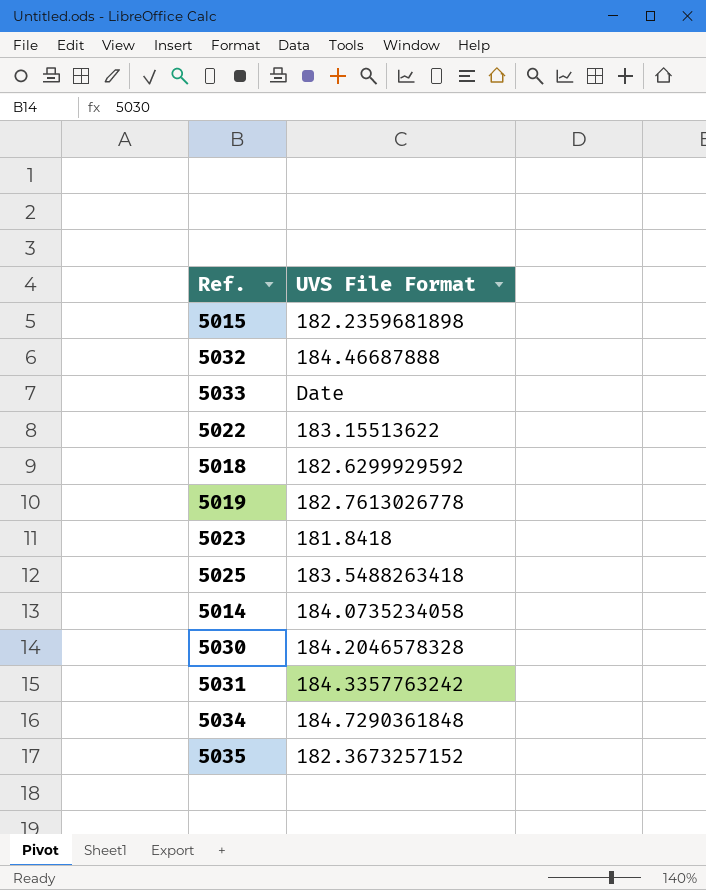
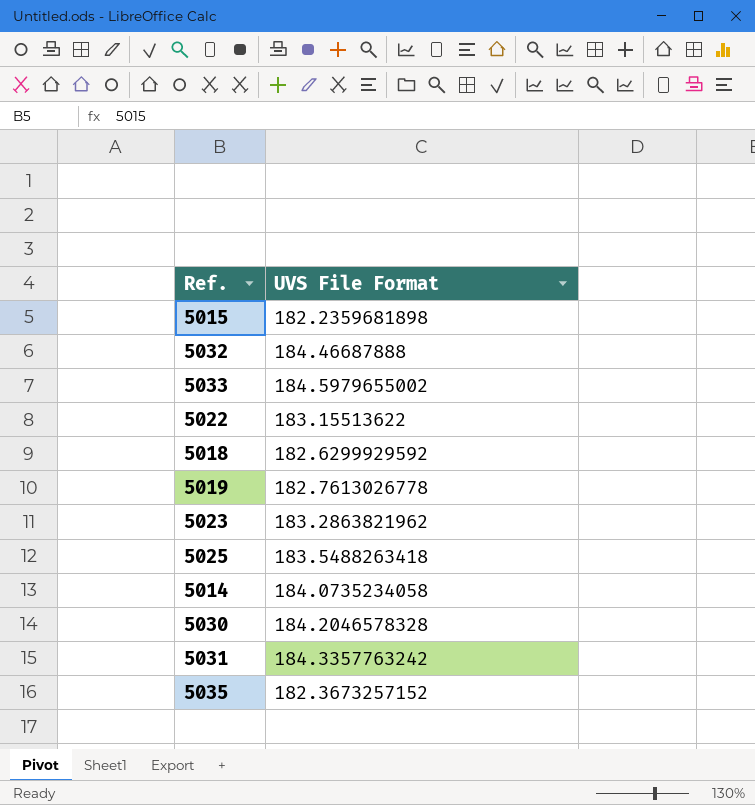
row 5034: 184.7290361848 -> none
5033 | UVS File Format: Date -> 184.5979655002
5023 | UVS File Format: 181.8418 -> 183.2863821962

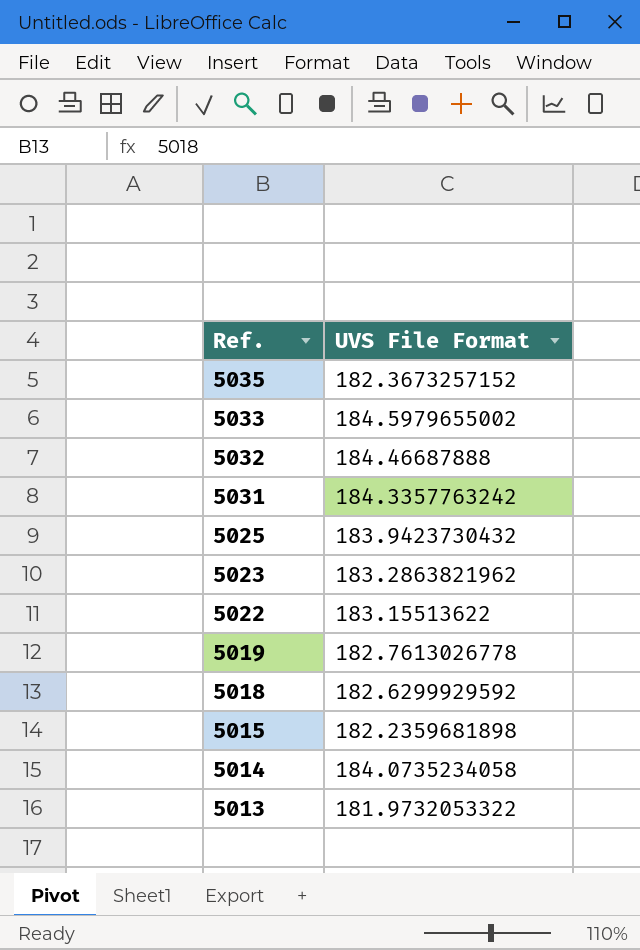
row order: none -> Ref. descending
row 5030: 184.2046578328 -> none
5025 | UVS File Format: 183.5488263418 -> 183.9423730432
row 5013: none -> 181.9732053322

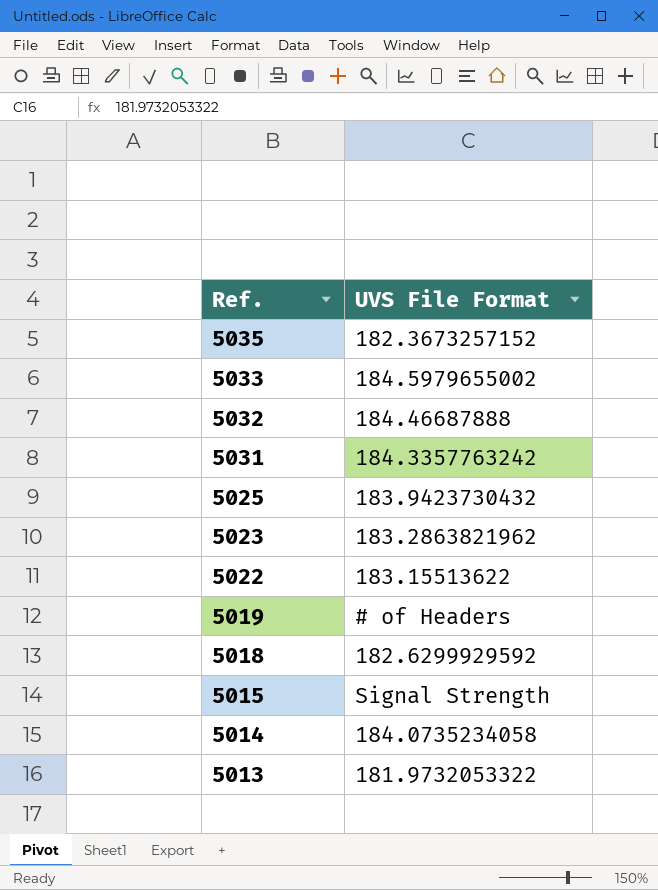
5019 | UVS File Format: 182.7613026778 -> # of Headers
5015 | UVS File Format: 182.2359681898 -> Signal Strength

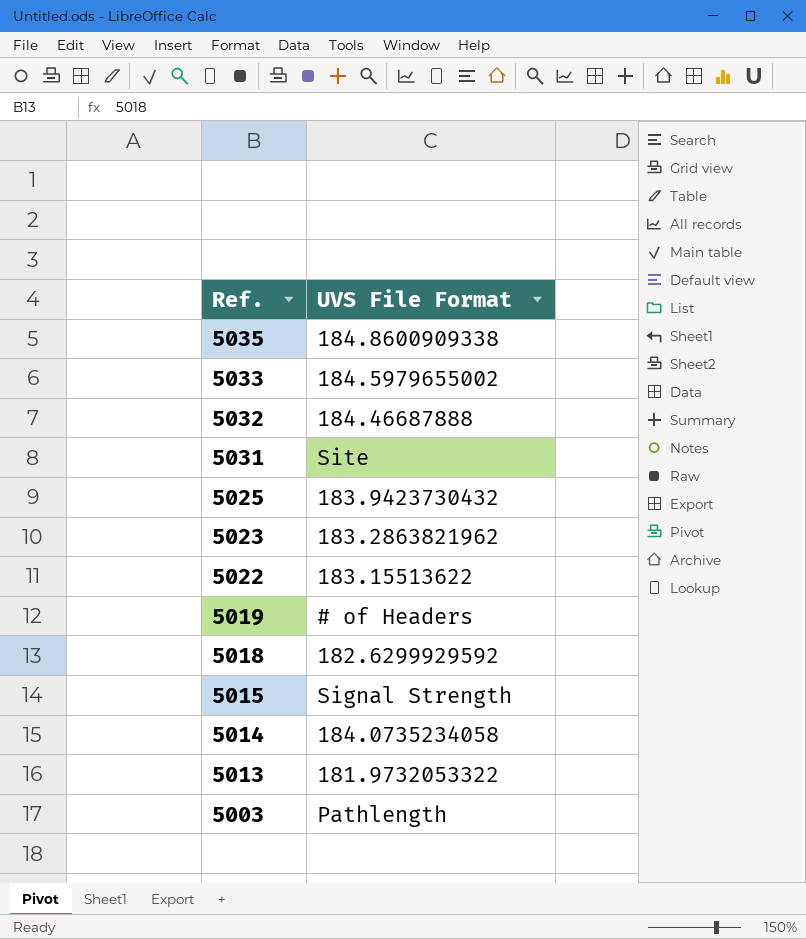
5035 | UVS File Format: 182.3673257152 -> 184.8600909338
5031 | UVS File Format: 184.3357763242 -> Site
row 5003: none -> Pathlength

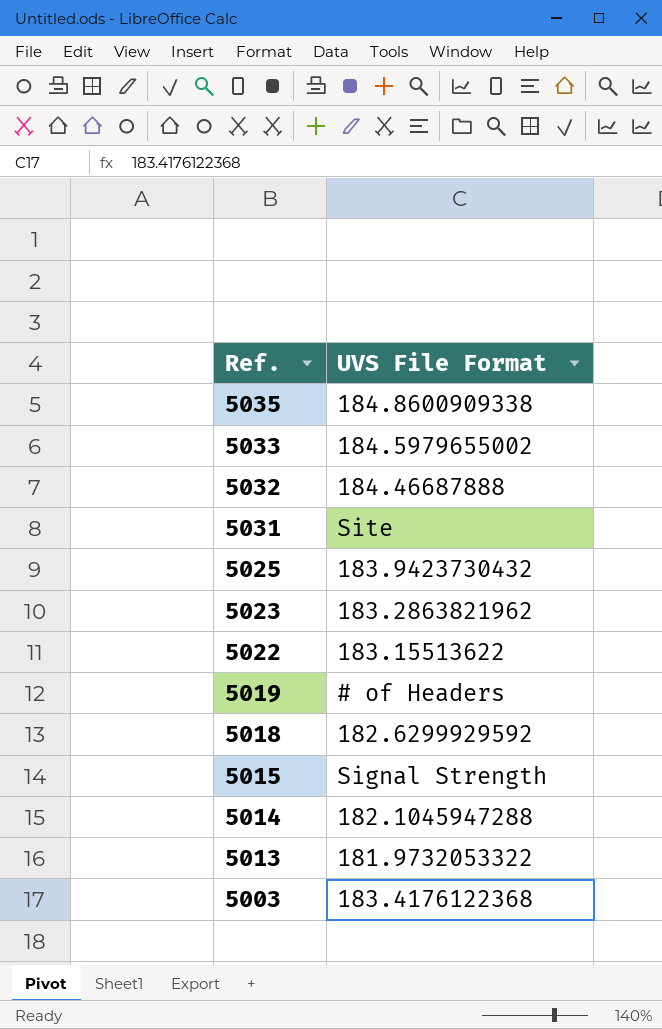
5014 | UVS File Format: 184.0735234058 -> 182.1045947288
5003 | UVS File Format: Pathlength -> 183.4176122368

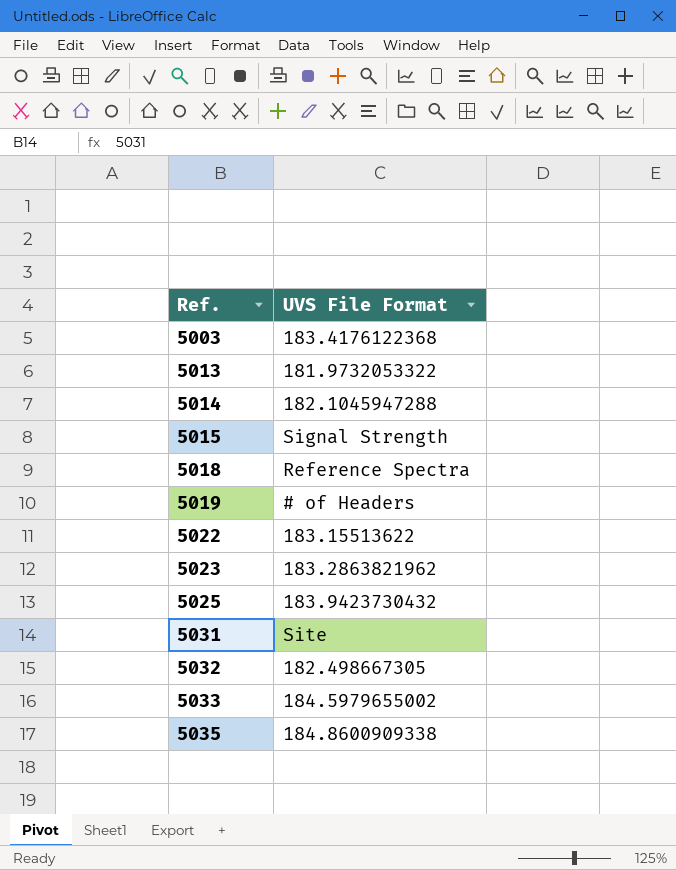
row order: Ref. descending -> Ref. ascending
5018 | UVS File Format: 182.6299929592 -> Reference Spectra
5032 | UVS File Format: 184.46687888 -> 182.498667305

